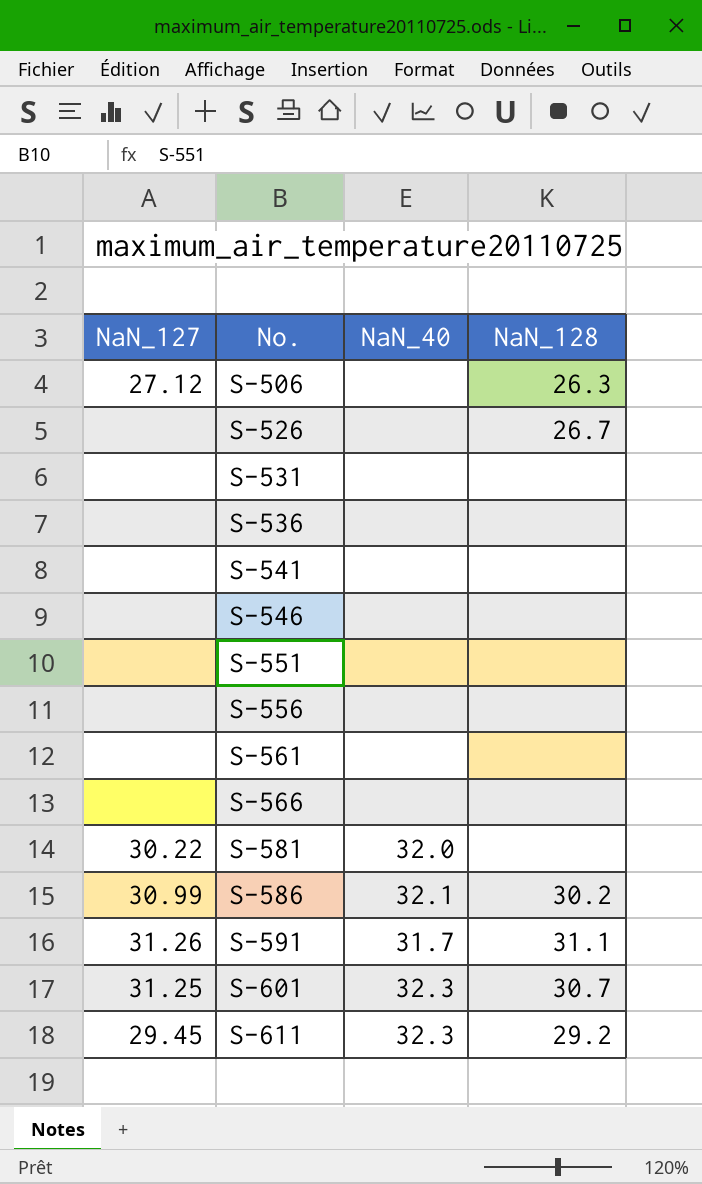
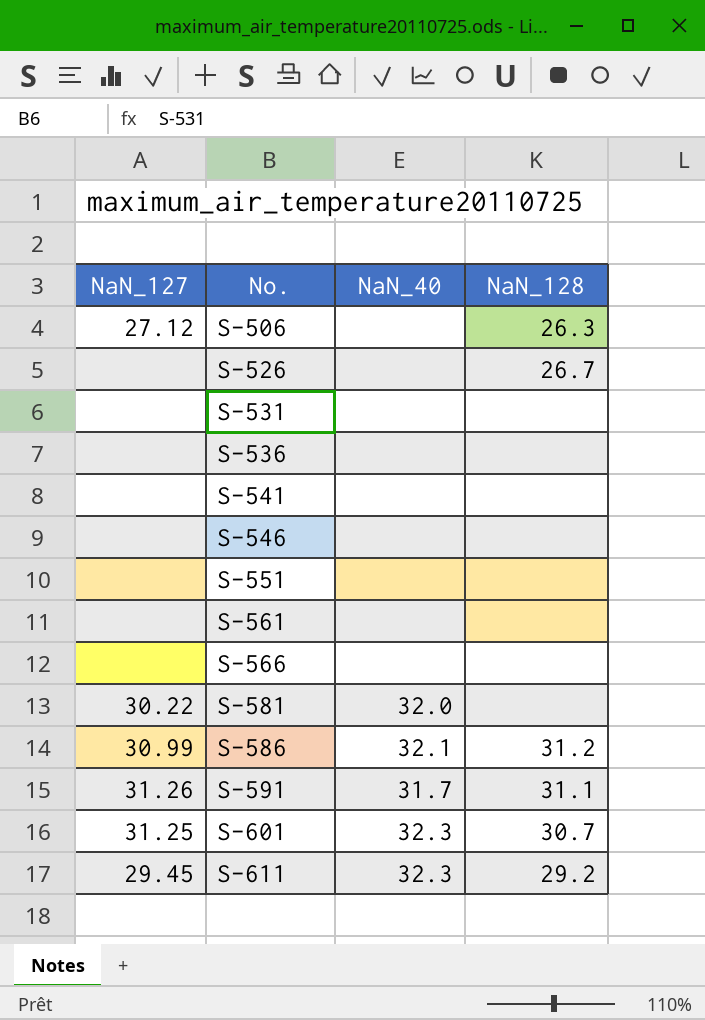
row S-556: none | none | none -> none
S-586 | NaN_128: 30.2 -> 31.2

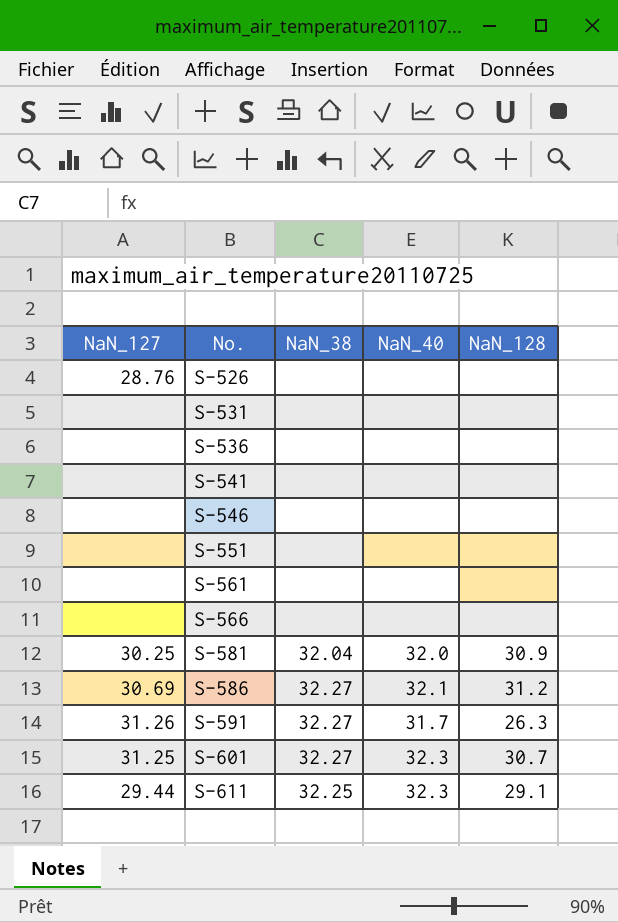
column NaN_38 | position: none -> 3
row S-506: 27.12 | none | 26.3 -> none
S-526 | NaN_127: none -> 28.76
S-526 | NaN_128: 26.7 -> none
S-581 | NaN_127: 30.22 -> 30.25
S-581 | NaN_128: none -> 30.9
S-586 | NaN_127: 30.99 -> 30.69
S-591 | NaN_128: 31.1 -> 26.3
S-611 | NaN_127: 29.45 -> 29.44
S-611 | NaN_128: 29.2 -> 29.1

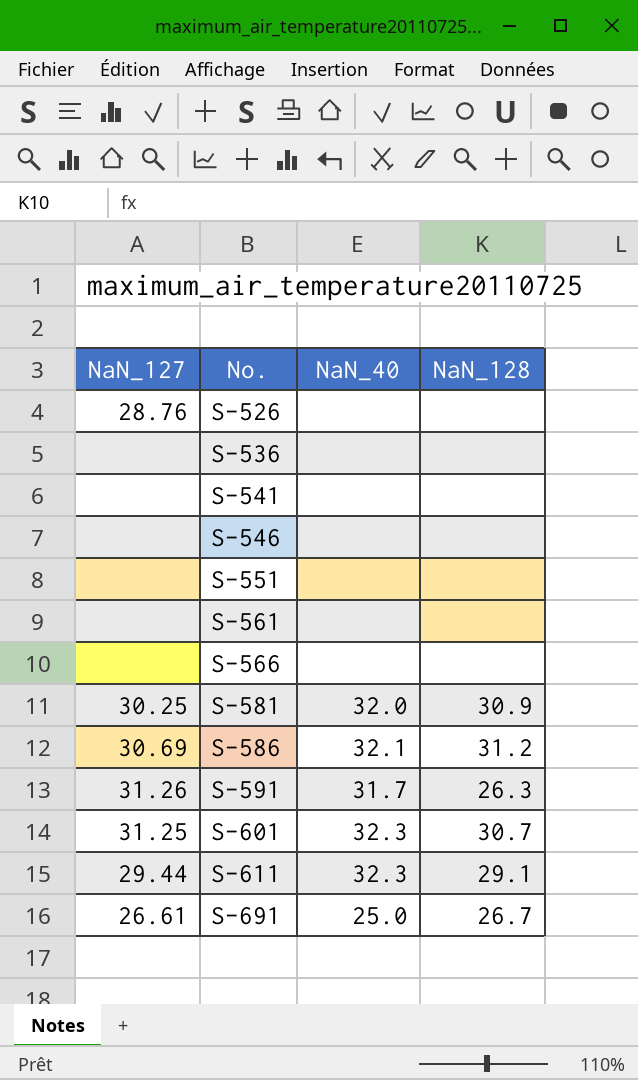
column NaN_38 | position: 3 -> none
row S-531: none | none | none | none -> none
row S-691: none -> 26.61 | 25.0 | 26.7

